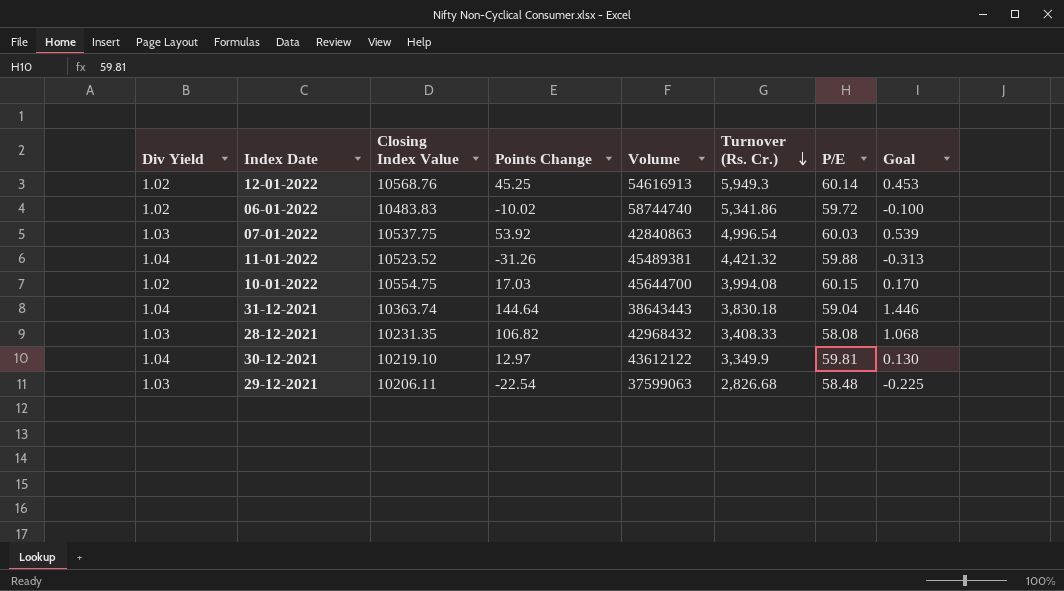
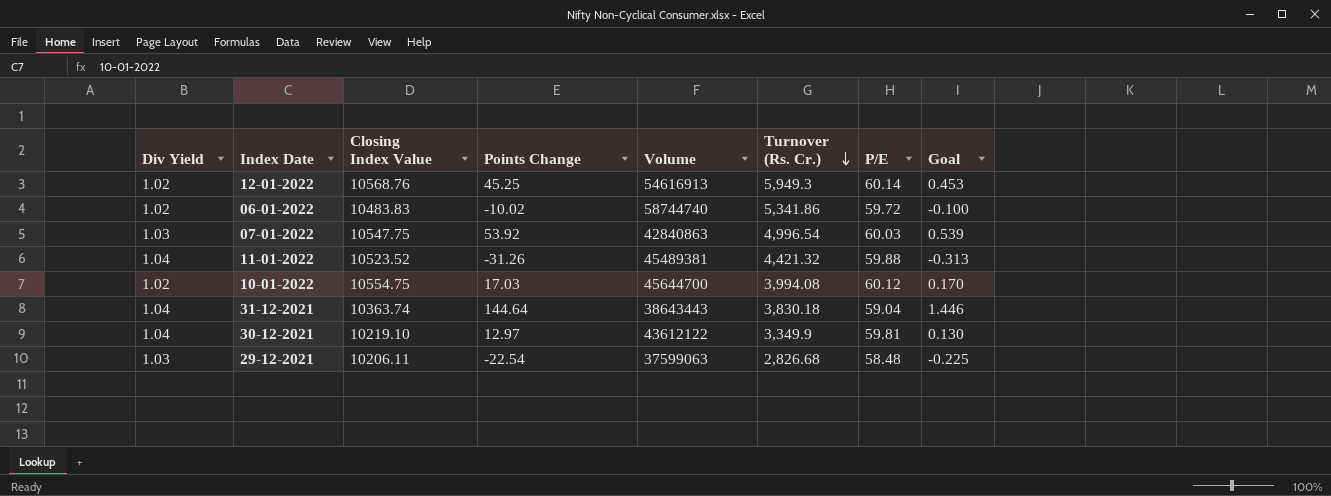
row 28-12-2021: 1.03 | 10231.35 | 106.82 | 42968432 | 3,408.33 | 58.08 | 1.068 -> none
07-01-2022 | Closing Index Value: 10537.75 -> 10547.75
10-01-2022 | P/E: 60.15 -> 60.12

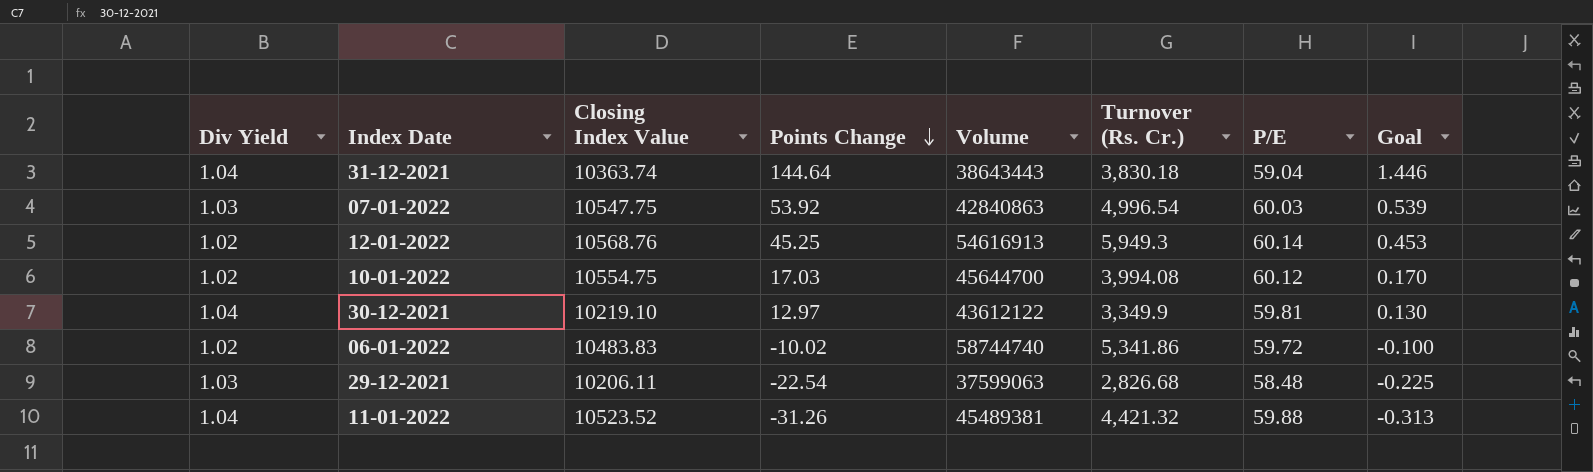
row order: Turnover (Rs. Cr.) descending -> Points Change descending

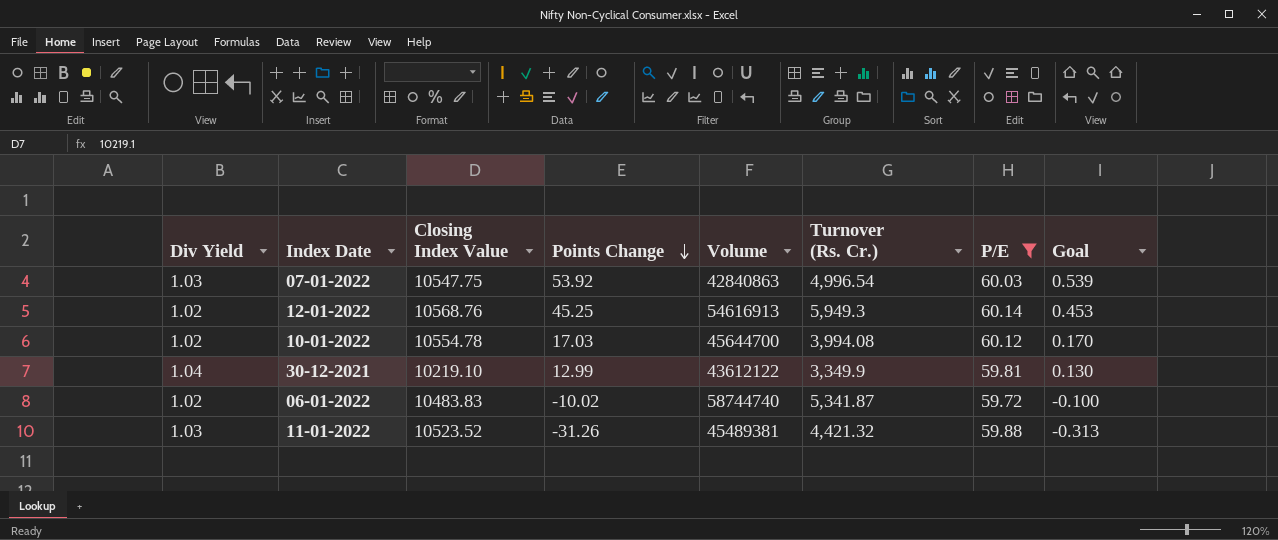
filter: none -> P/E >= 59.72
10-01-2022 | Closing Index Value: 10554.75 -> 10554.78
30-12-2021 | Points Change: 12.97 -> 12.99
06-01-2022 | Turnover (Rs. Cr.): 5,341.86 -> 5,341.87
11-01-2022 | Div Yield: 1.04 -> 1.03

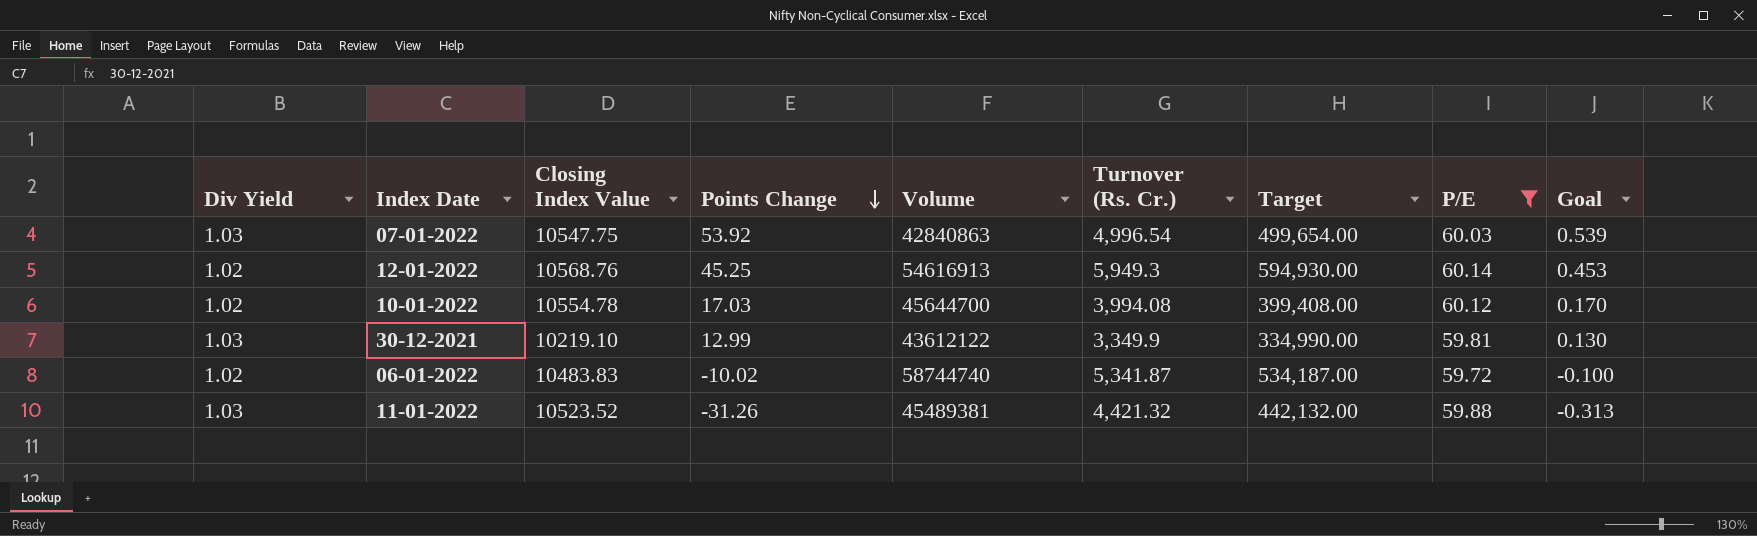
column Target | formula: none -> [Turnover (Rs. Cr.)] * 100
30-12-2021 | Div Yield: 1.04 -> 1.03

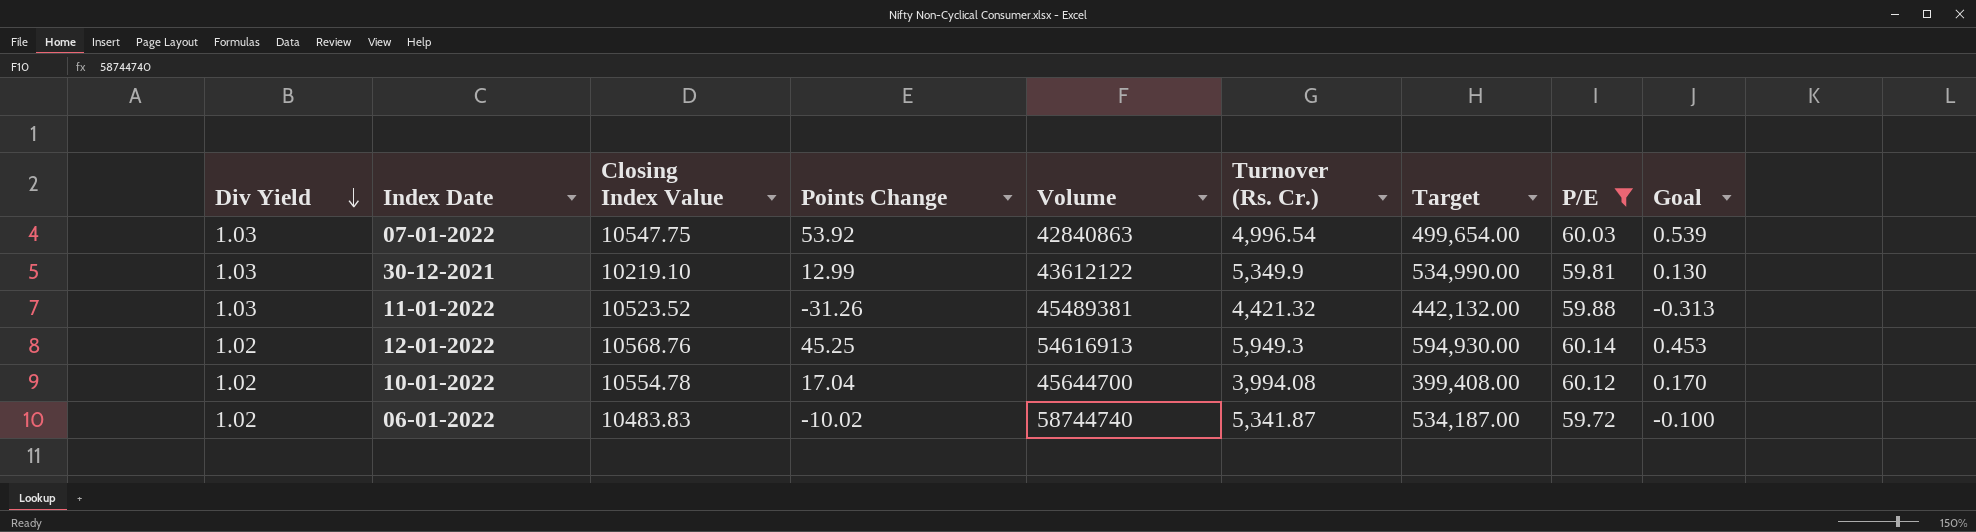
row order: Points Change descending -> Div Yield descending
30-12-2021 | Turnover (Rs. Cr.): 3,349.9 -> 5,349.9
30-12-2021 | Target: 334,990.00 -> 534,990.00
10-01-2022 | Points Change: 17.03 -> 17.04

